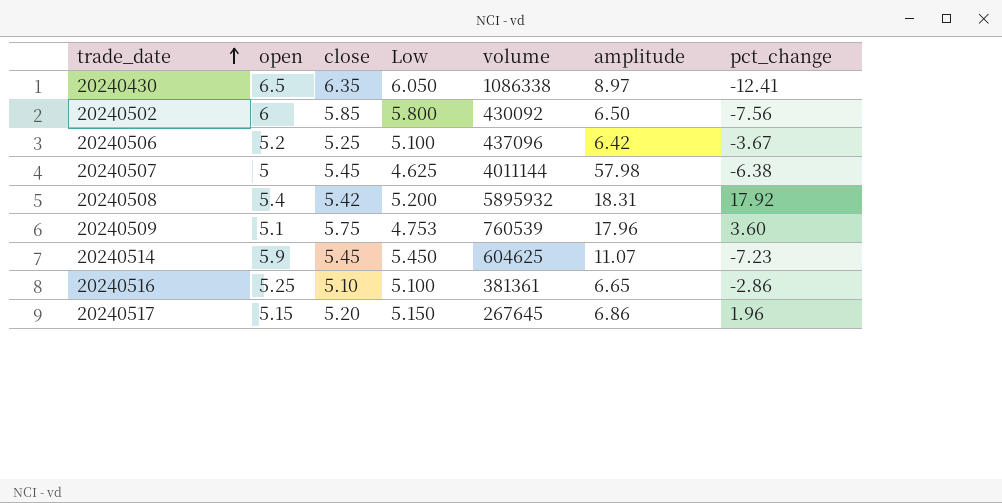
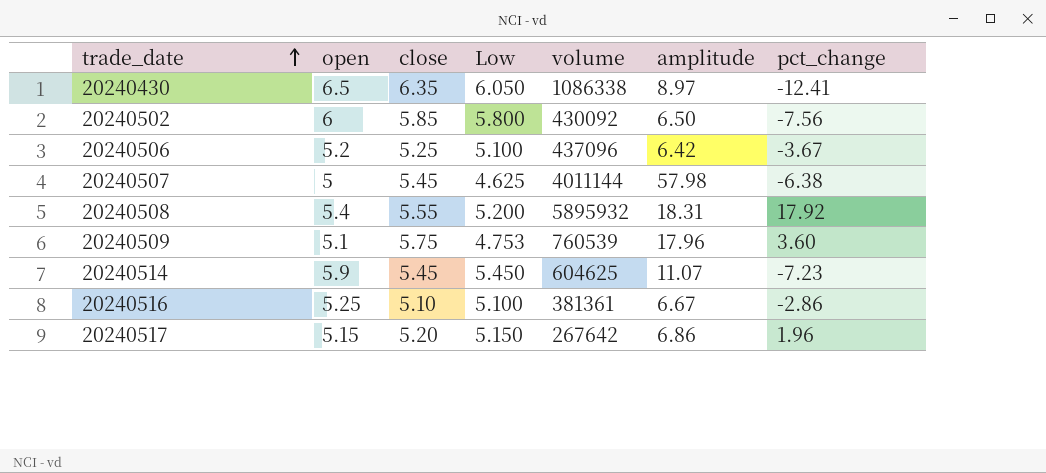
20240508 | close: 5.42 -> 5.55
20240516 | amplitude: 6.65 -> 6.67
20240517 | volume: 267645 -> 267642

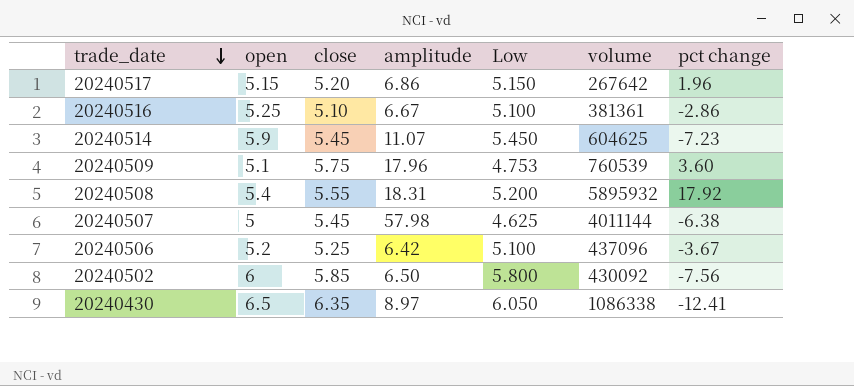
row order: trade_date ascending -> trade_date descending
column amplitude | position: 6 -> 4
column name: pct_change -> pct change

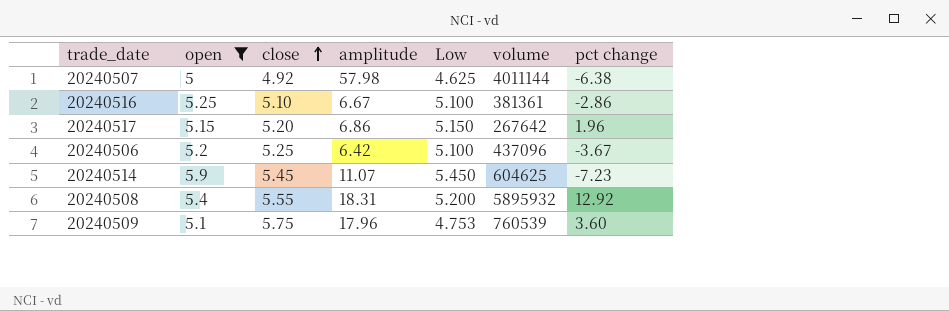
filter: none -> open <= 5.9
row order: trade_date descending -> close ascending
20240507 | close: 5.45 -> 4.92
20240508 | pct change: 17.92 -> 12.92

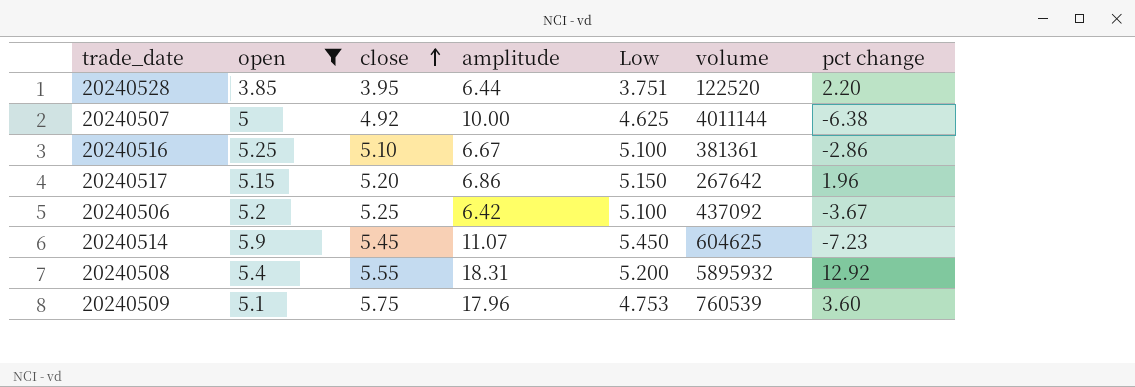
row 20240528: none -> 3.85 | 3.95 | 6.44 | 3.751 | 122520 | 2.20
20240507 | amplitude: 57.98 -> 10.00
20240506 | volume: 437096 -> 437092

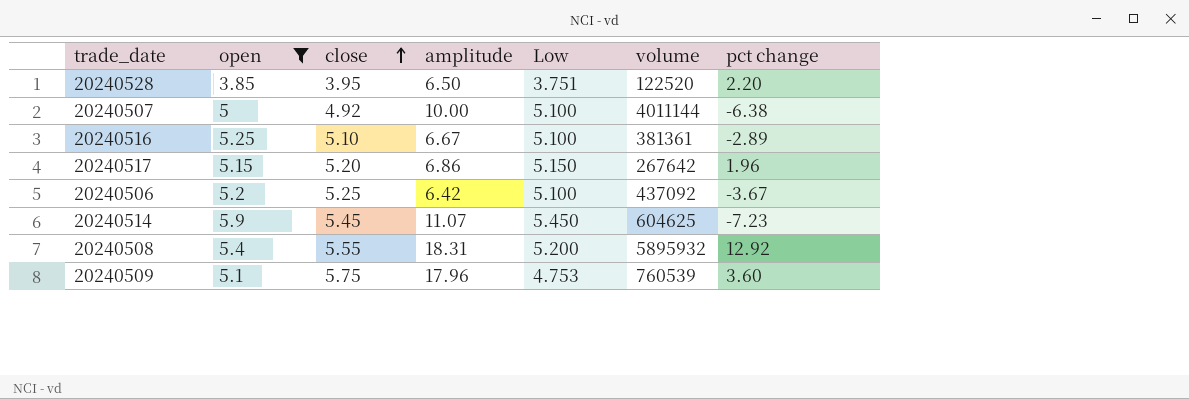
20240528 | amplitude: 6.44 -> 6.50
20240507 | Low: 4.625 -> 5.100
20240516 | pct change: -2.86 -> -2.89

